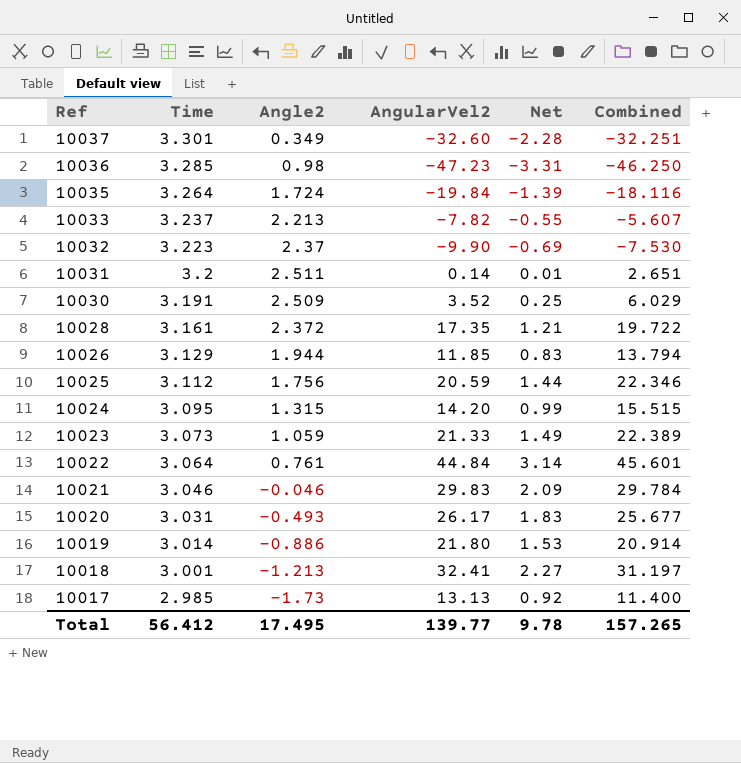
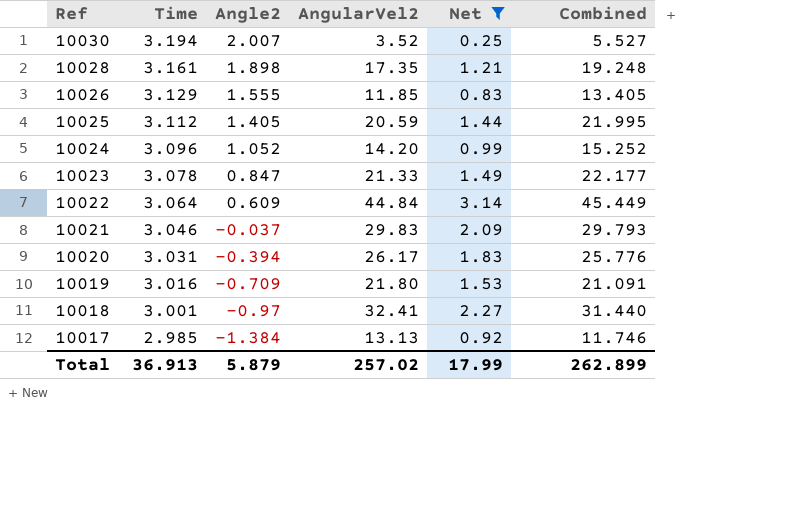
filter: none -> Net >= 0.25
10030 | Time: 3.191 -> 3.194
10030 | Angle2: 2.509 -> 2.007
10030 | Combined: 6.029 -> 5.527
10028 | Angle2: 2.372 -> 1.898
10028 | Combined: 19.722 -> 19.248
10026 | Angle2: 1.944 -> 1.555
10026 | Combined: 13.794 -> 13.405
10025 | Angle2: 1.756 -> 1.405
10025 | Combined: 22.346 -> 21.995
10024 | Time: 3.095 -> 3.096
10024 | Angle2: 1.315 -> 1.052
10024 | Combined: 15.515 -> 15.252
10023 | Time: 3.073 -> 3.078
10023 | Angle2: 1.059 -> 0.847
10023 | Combined: 22.389 -> 22.177
10022 | Angle2: 0.761 -> 0.609
10022 | Combined: 45.601 -> 45.449
10021 | Angle2: -0.046 -> -0.037
10021 | Combined: 29.784 -> 29.793
10020 | Angle2: -0.493 -> -0.394
10020 | Combined: 25.677 -> 25.776
10019 | Time: 3.014 -> 3.016
10019 | Angle2: -0.886 -> -0.709
10019 | Combined: 20.914 -> 21.091
10018 | Angle2: -1.213 -> -0.97
10018 | Combined: 31.197 -> 31.440
10017 | Angle2: -1.73 -> -1.384
10017 | Combined: 11.400 -> 11.746
Total | Time: 56.412 -> 36.913
Total | Angle2: 17.495 -> 5.879
Total | AngularVel2: 139.77 -> 257.02
Total | Net: 9.78 -> 17.99
Total | Combined: 157.265 -> 262.899

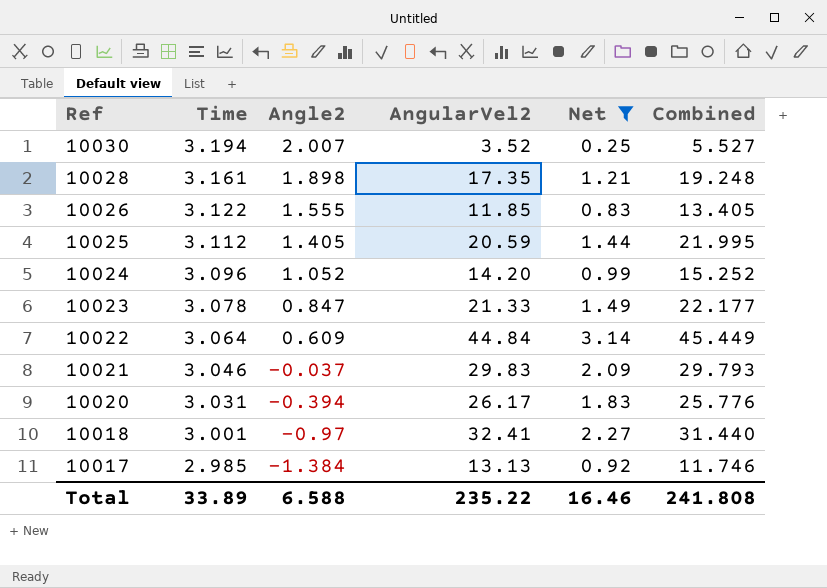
row 10019: 3.016 | -0.709 | 21.80 | 1.53 | 21.091 -> none
10026 | Time: 3.129 -> 3.122
Total | Time: 36.913 -> 33.89
Total | Angle2: 5.879 -> 6.588
Total | AngularVel2: 257.02 -> 235.22
Total | Net: 17.99 -> 16.46
Total | Combined: 262.899 -> 241.808

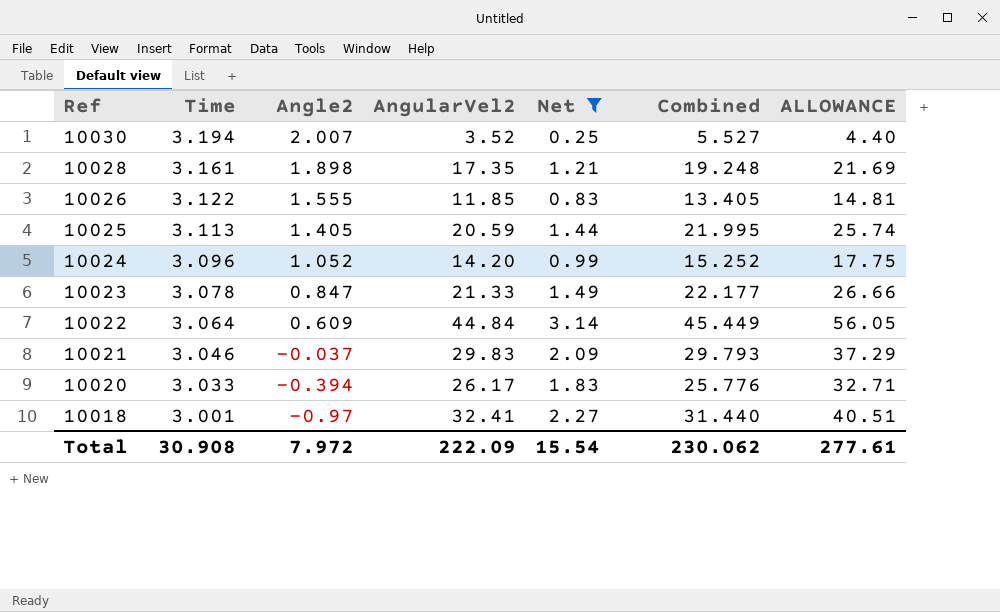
column ALLOWANCE | formula: none -> [AngularVel2] * 1.25
row 10017: 2.985 | -1.384 | 13.13 | 0.92 | 11.746 -> none
10025 | Time: 3.112 -> 3.113
10020 | Time: 3.031 -> 3.033
Total | Time: 33.89 -> 30.908
Total | Angle2: 6.588 -> 7.972
Total | AngularVel2: 235.22 -> 222.09
Total | Net: 16.46 -> 15.54
Total | Combined: 241.808 -> 230.062

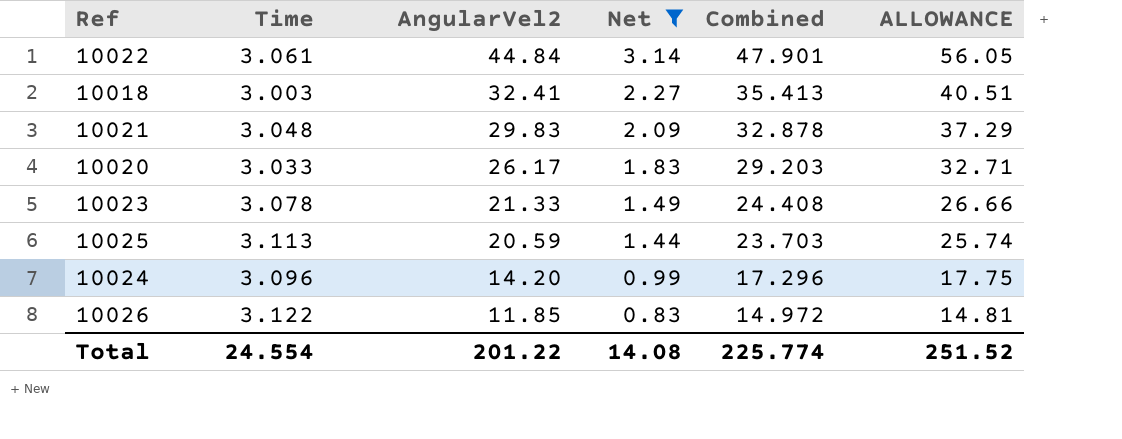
row order: Ref descending -> AngularVel2 descending
column Angle2 | position: 3 -> none
column Combined | formula: [Angle2] + [AngularVel2] -> [Time] + [AngularVel2]
row 10030: 3.194 | 2.007 | 3.52 | 0.25 | 5.527 | 4.40 -> none
row 10028: 3.161 | 1.898 | 17.35 | 1.21 | 19.248 | 21.69 -> none
10022 | Time: 3.064 -> 3.061
10018 | Time: 3.001 -> 3.003
10021 | Time: 3.046 -> 3.048
Total | Time: 30.908 -> 24.554
Total | AngularVel2: 222.09 -> 201.22
Total | Net: 15.54 -> 14.08
Total | Combined: 230.062 -> 225.774
Total | ALLOWANCE: 277.61 -> 251.52

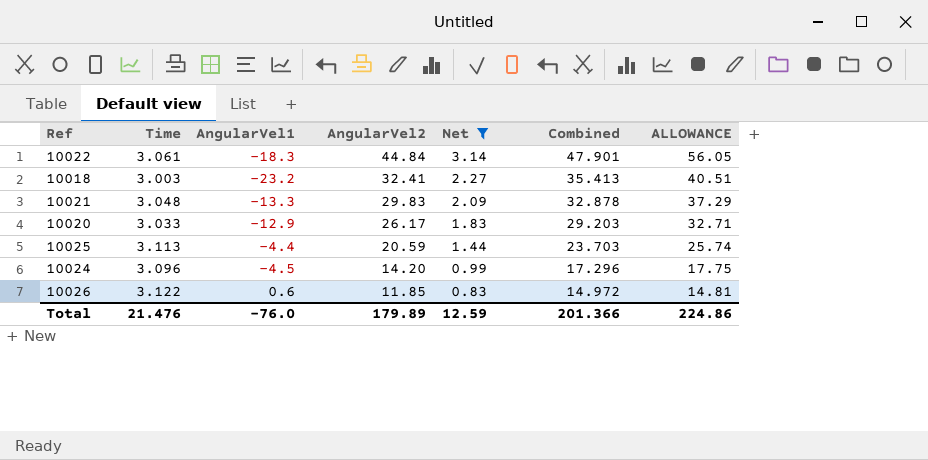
column AngularVel1 | position: none -> 3
row 10023: 3.078 | 21.33 | 1.49 | 24.408 | 26.66 -> none
Total | Time: 24.554 -> 21.476
Total | AngularVel2: 201.22 -> 179.89
Total | Net: 14.08 -> 12.59
Total | Combined: 225.774 -> 201.366
Total | ALLOWANCE: 251.52 -> 224.86

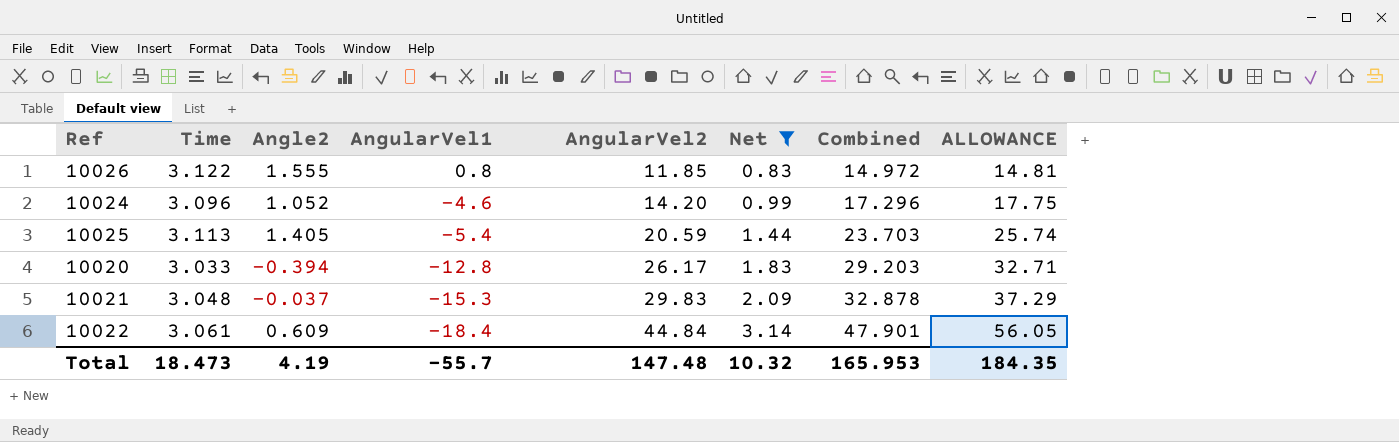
row order: AngularVel2 descending -> AngularVel1 descending
column Angle2 | position: none -> 3
row 10018: 3.003 | -23.2 | 32.41 | 2.27 | 35.413 | 40.51 -> none
10026 | AngularVel1: 0.6 -> 0.8
10024 | AngularVel1: -4.5 -> -4.6
10025 | AngularVel1: -4.4 -> -5.4
10020 | AngularVel1: -12.9 -> -12.8
10021 | AngularVel1: -13.3 -> -15.3
10022 | AngularVel1: -18.3 -> -18.4
Total | Time: 21.476 -> 18.473
Total | AngularVel1: -76.0 -> -55.7
Total | AngularVel2: 179.89 -> 147.48
Total | Net: 12.59 -> 10.32
Total | Combined: 201.366 -> 165.953
Total | ALLOWANCE: 224.86 -> 184.35

